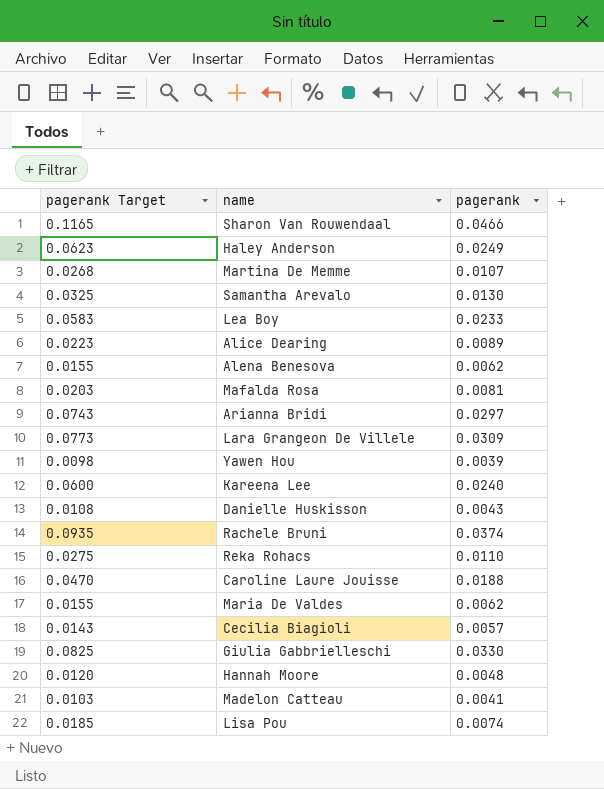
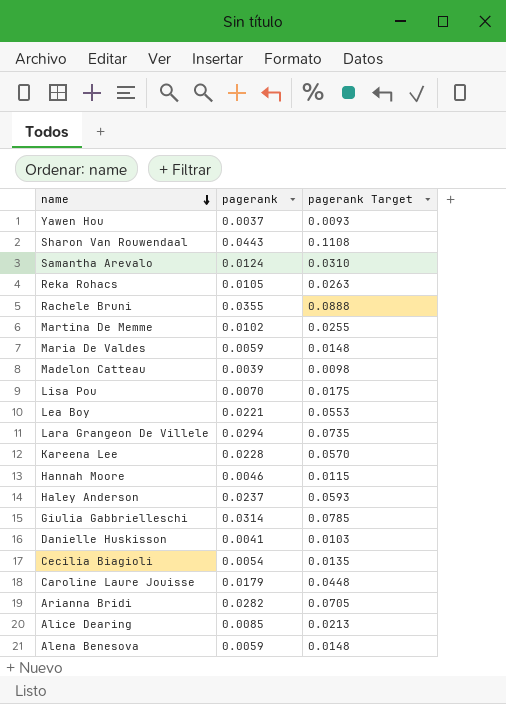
row order: none -> name descending
column pagerank Target | position: 1 -> 3
row Mafalda Rosa: 0.0203 | 0.0081 -> none
Yawen Hou | pagerank: 0.0039 -> 0.0037
Yawen Hou | pagerank Target: 0.0098 -> 0.0093
Sharon Van Rouwendaal | pagerank: 0.0466 -> 0.0443
Sharon Van Rouwendaal | pagerank Target: 0.1165 -> 0.1108
Samantha Arevalo | pagerank: 0.0130 -> 0.0124
Samantha Arevalo | pagerank Target: 0.0325 -> 0.0310
Reka Rohacs | pagerank: 0.0110 -> 0.0105
Reka Rohacs | pagerank Target: 0.0275 -> 0.0263
Rachele Bruni | pagerank: 0.0374 -> 0.0355
Rachele Bruni | pagerank Target: 0.0935 -> 0.0888
Martina De Memme | pagerank: 0.0107 -> 0.0102
Martina De Memme | pagerank Target: 0.0268 -> 0.0255
Maria De Valdes | pagerank: 0.0062 -> 0.0059
Maria De Valdes | pagerank Target: 0.0155 -> 0.0148
Madelon Catteau | pagerank: 0.0041 -> 0.0039
Madelon Catteau | pagerank Target: 0.0103 -> 0.0098
Lisa Pou | pagerank: 0.0074 -> 0.0070
Lisa Pou | pagerank Target: 0.0185 -> 0.0175
Lea Boy | pagerank: 0.0233 -> 0.0221
Lea Boy | pagerank Target: 0.0583 -> 0.0553
Lara Grangeon De Villele | pagerank: 0.0309 -> 0.0294
Lara Grangeon De Villele | pagerank Target: 0.0773 -> 0.0735
Kareena Lee | pagerank: 0.0240 -> 0.0228
Kareena Lee | pagerank Target: 0.0600 -> 0.0570
Hannah Moore | pagerank: 0.0048 -> 0.0046
Hannah Moore | pagerank Target: 0.0120 -> 0.0115
Haley Anderson | pagerank: 0.0249 -> 0.0237
Haley Anderson | pagerank Target: 0.0623 -> 0.0593
Giulia Gabbrielleschi | pagerank: 0.0330 -> 0.0314
Giulia Gabbrielleschi | pagerank Target: 0.0825 -> 0.0785
Danielle Huskisson | pagerank: 0.0043 -> 0.0041
Danielle Huskisson | pagerank Target: 0.0108 -> 0.0103
Cecilia Biagioli | pagerank: 0.0057 -> 0.0054
Cecilia Biagioli | pagerank Target: 0.0143 -> 0.0135
Caroline Laure Jouisse | pagerank: 0.0188 -> 0.0179
Caroline Laure Jouisse | pagerank Target: 0.0470 -> 0.0448
Arianna Bridi | pagerank: 0.0297 -> 0.0282
Arianna Bridi | pagerank Target: 0.0743 -> 0.0705
Alice Dearing | pagerank: 0.0089 -> 0.0085
Alice Dearing | pagerank Target: 0.0223 -> 0.0213
Alena Benesova | pagerank: 0.0062 -> 0.0059
Alena Benesova | pagerank Target: 0.0155 -> 0.0148

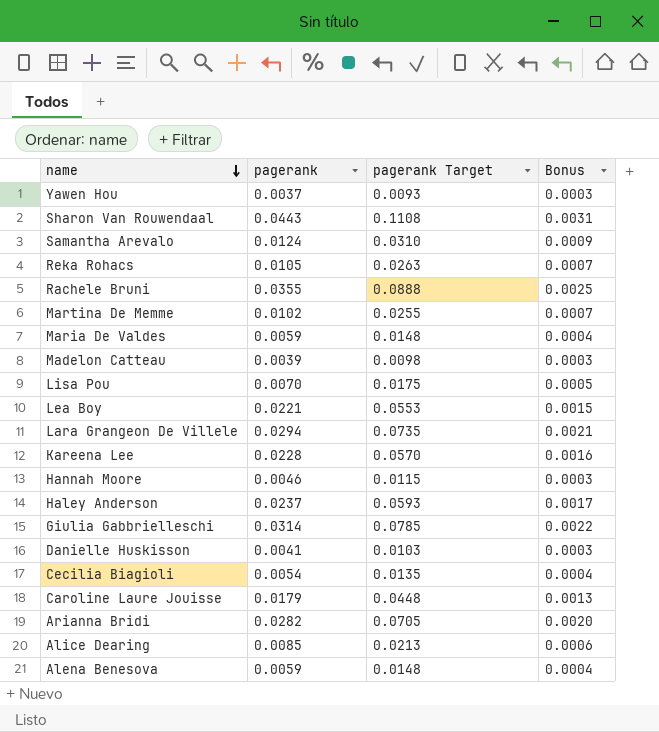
column Bonus | formula: none -> [pagerank] * 0.07

